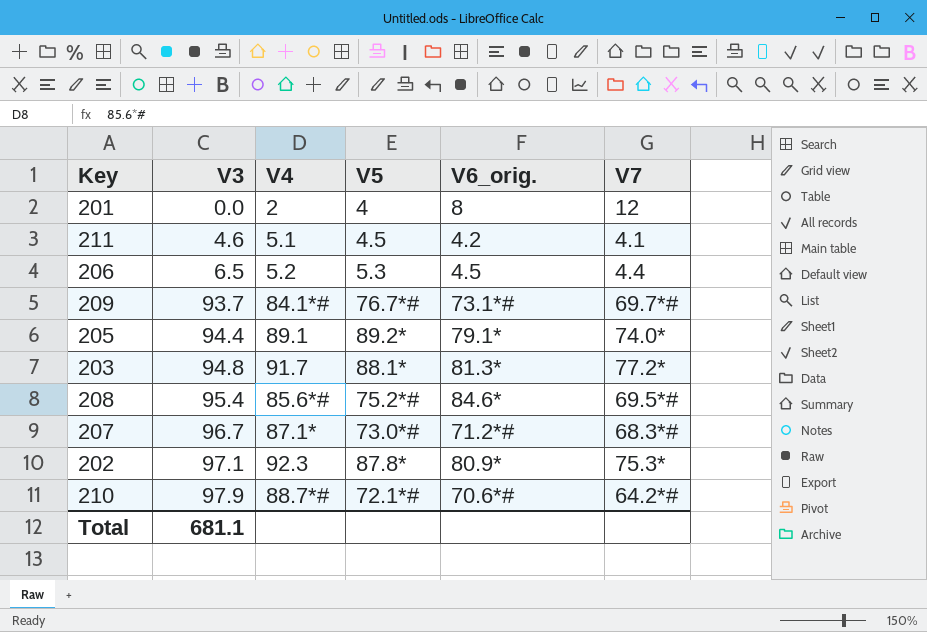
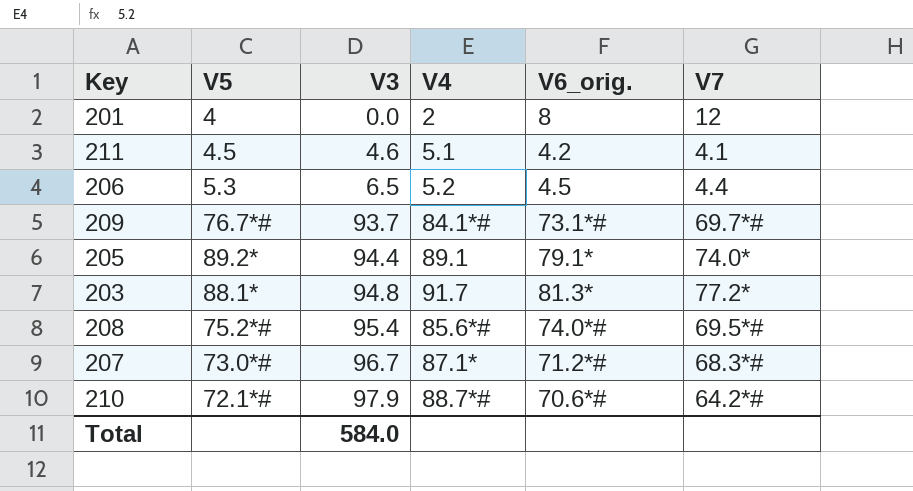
column V5 | position: 4 -> 2
row 202: 97.1 | 92.3 | 87.8* | 80.9* | 75.3* -> none
208 | V6_orig.: 84.6* -> 74.0*#
Total | V3: 681.1 -> 584.0

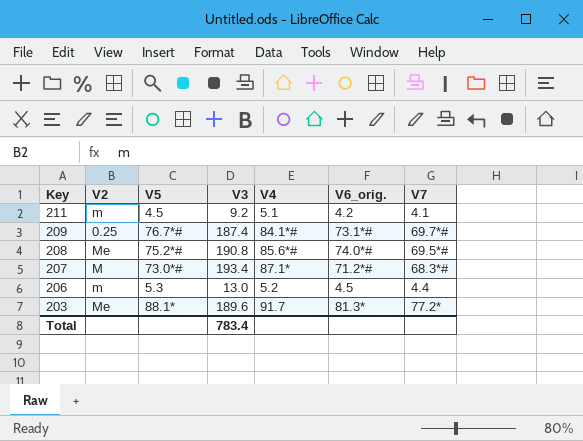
row order: V3 ascending -> Key descending
column V2 | position: none -> 2
row 201: 4 | 0.0 | 2 | 8 | 12 -> none
row 205: 89.2* | 94.4 | 89.1 | 79.1* | 74.0* -> none
row 210: 72.1*# | 97.9 | 88.7*# | 70.6*# | 64.2*# -> none
211 | V3: 4.6 -> 9.2
209 | V3: 93.7 -> 187.4
208 | V3: 95.4 -> 190.8
207 | V3: 96.7 -> 193.4
206 | V3: 6.5 -> 13.0
203 | V3: 94.8 -> 189.6
Total | V3: 584.0 -> 783.4

